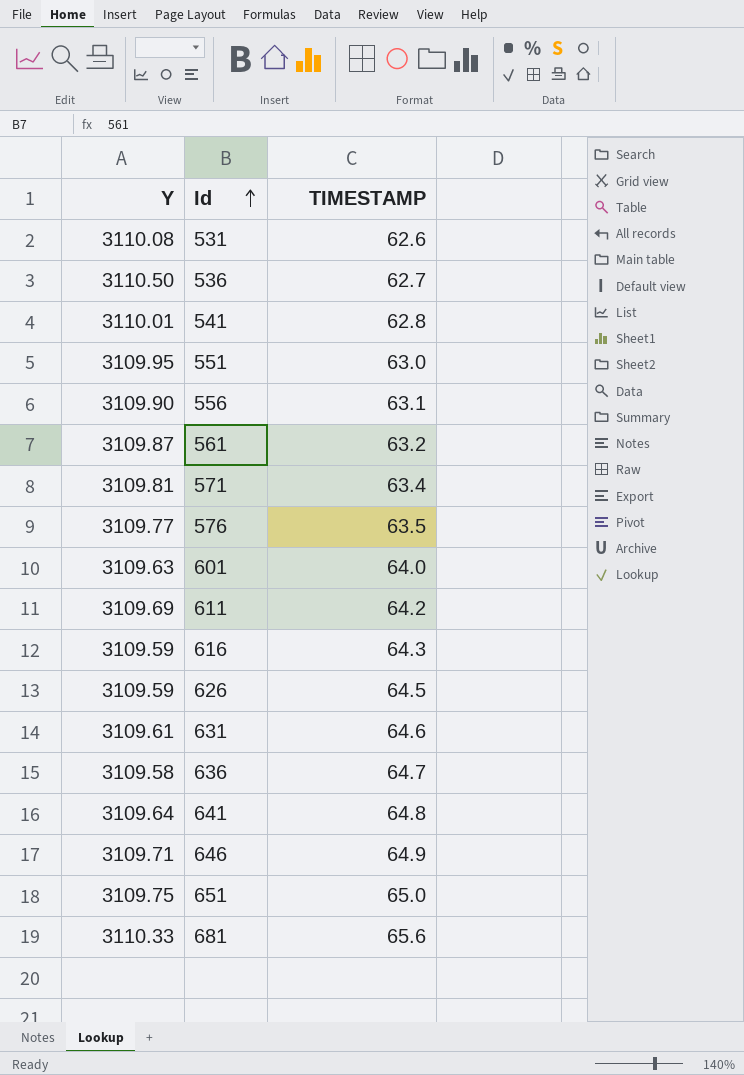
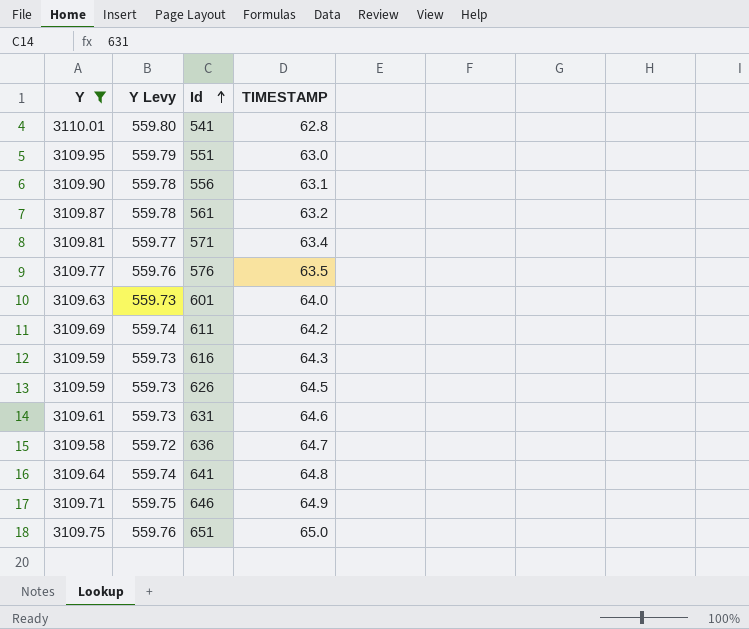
filter: none -> Y <= 3110.01
column Y Levy | formula: none -> [Y] * 0.18

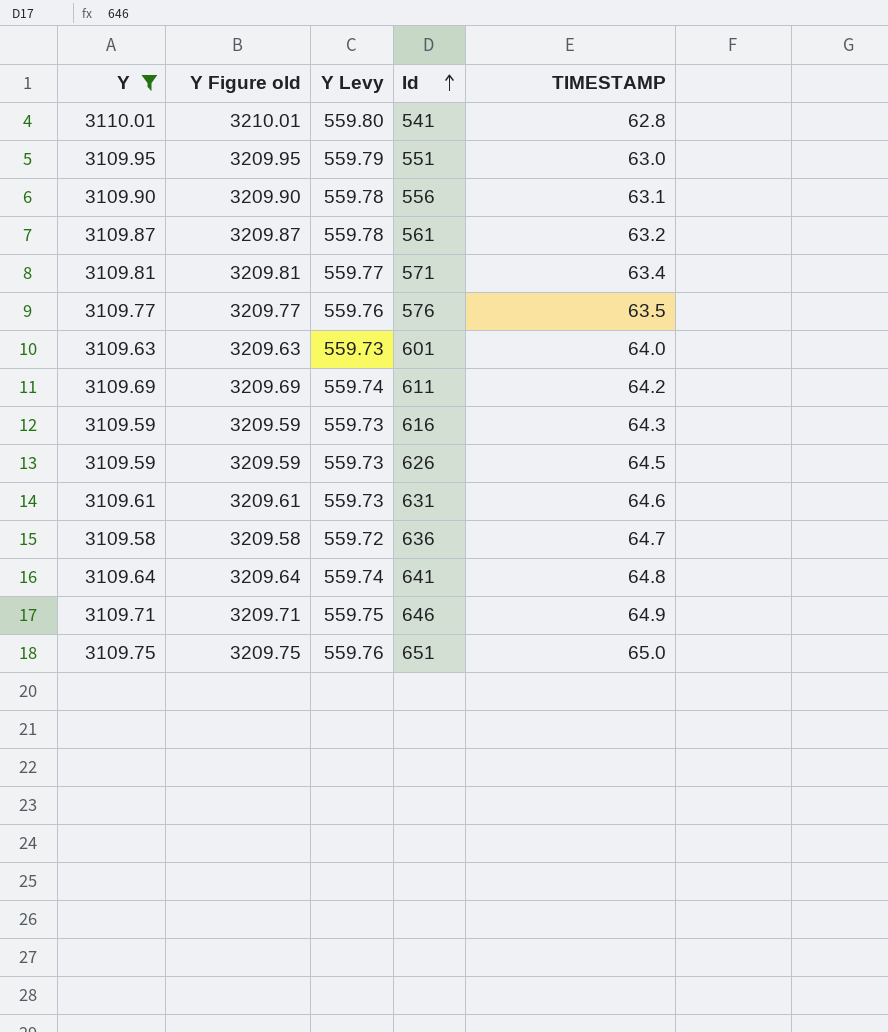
column Y Figure old | formula: none -> [Y] + 100

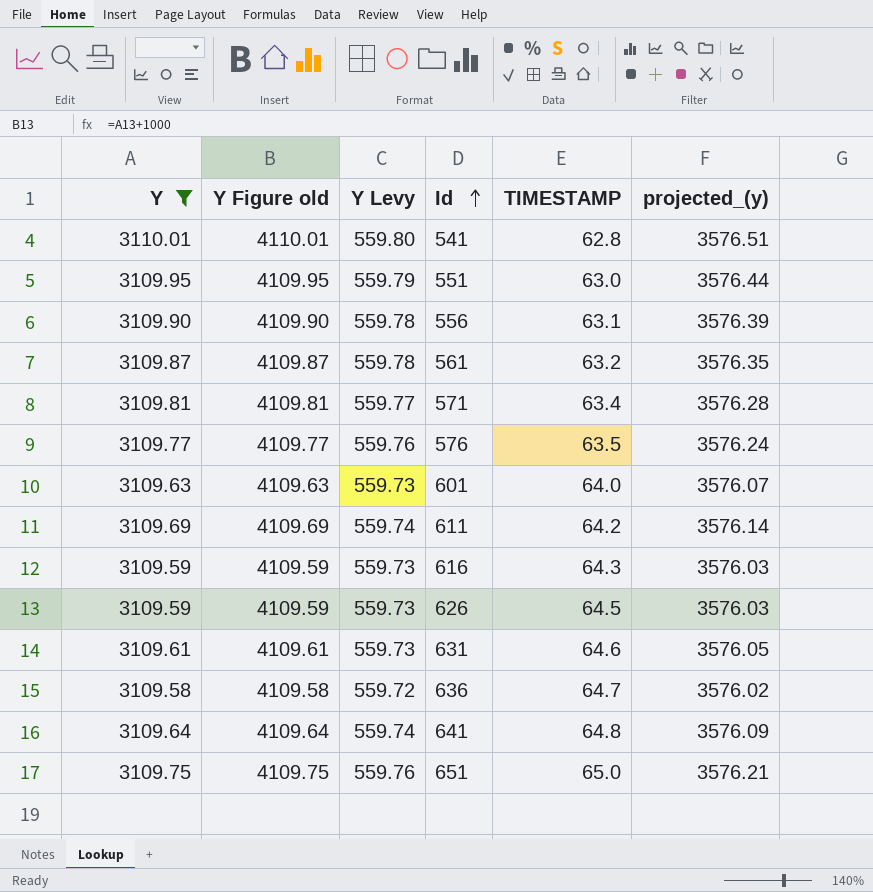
column Y Figure old | formula: [Y] + 100 -> [Y] + 1000
column projected_(y) | formula: none -> [Y] * 1.15
row 646: 3109.71 | 3209.71 | 559.75 | 64.9 -> none

